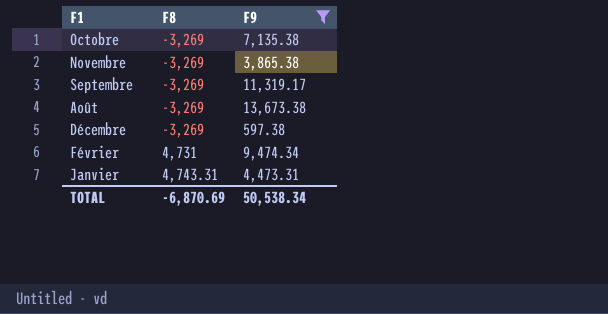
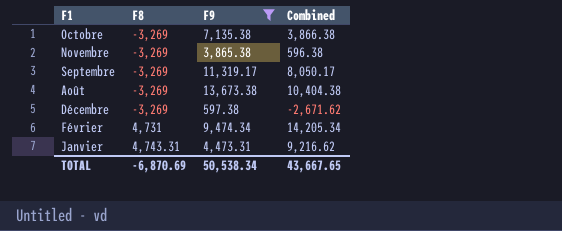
column Combined | formula: none -> [F8] + [F9]

